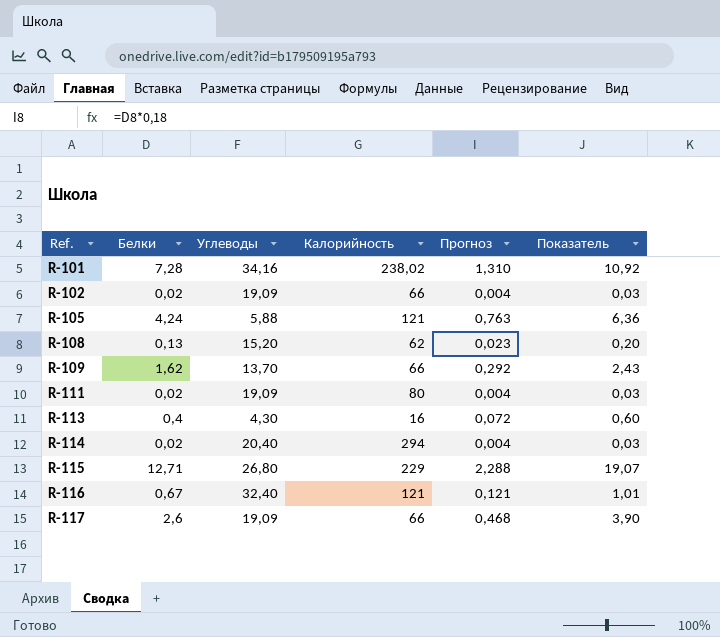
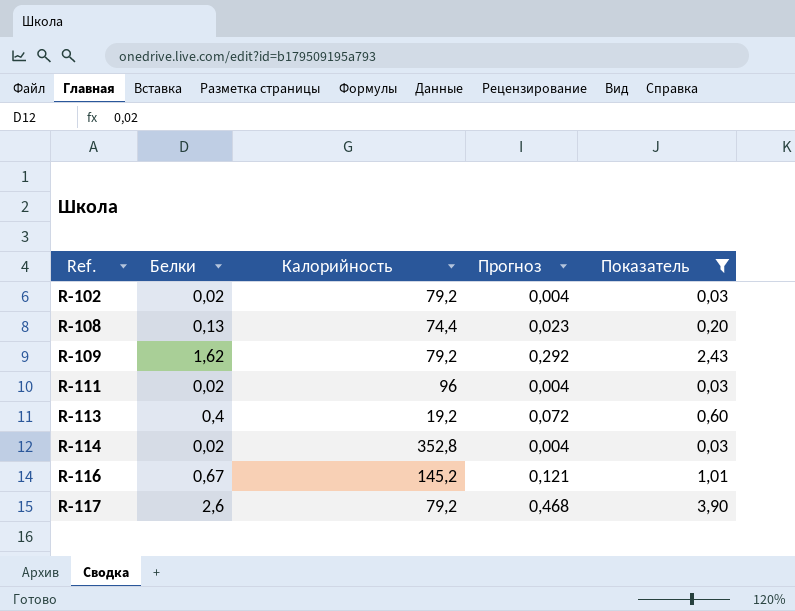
filter: none -> Показатель <= 3,90
column Углеводы | position: 3 -> none
R-102 | Калорийность: 66 -> 79,2
R-108 | Калорийность: 62 -> 74,4
R-109 | Калорийность: 66 -> 79,2
R-111 | Калорийность: 80 -> 96
R-113 | Калорийность: 16 -> 19,2
R-114 | Калорийность: 294 -> 352,8
R-116 | Калорийность: 121 -> 145,2
R-117 | Калорийность: 66 -> 79,2

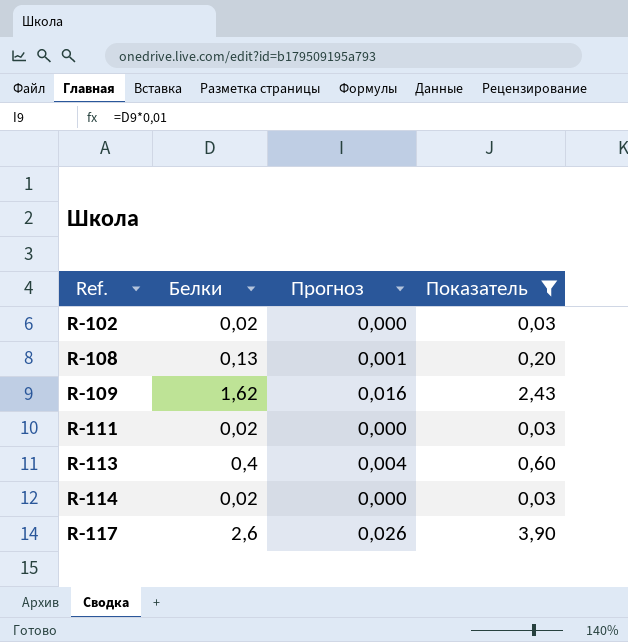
column Калорийность | position: 3 -> none
column Прогноз | formula: [Белки] * 0,18 -> [Белки] * 0,01
row R-116: 0,67 | 145,2 | 0,121 | 1,01 -> none

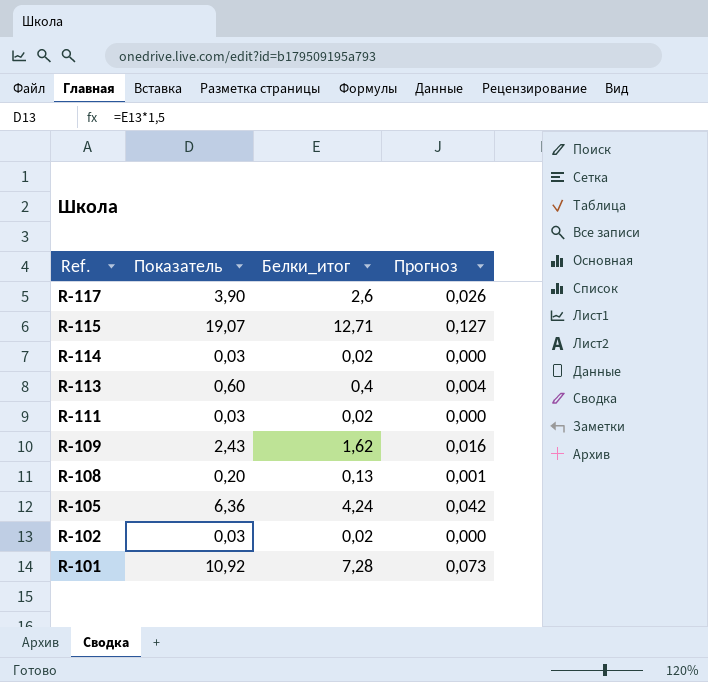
filter: Показатель <= 3,90 -> none
row order: Ref. ascending -> Ref. descending
column Показатель | position: 4 -> 2
column name: Белки -> Белки_итог

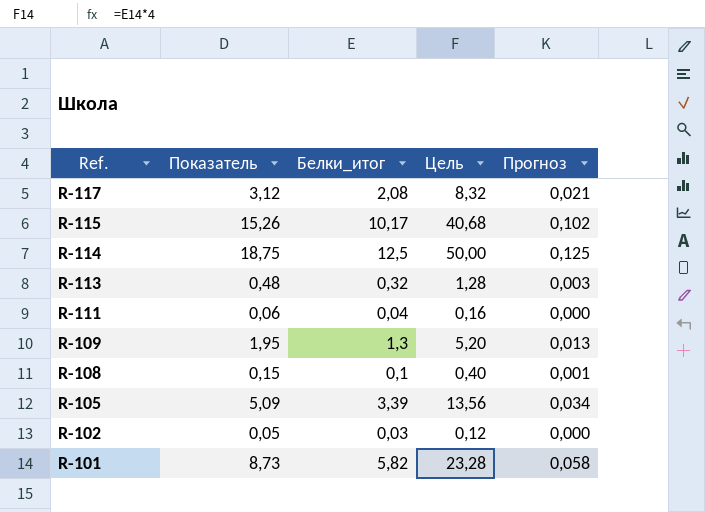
column Цель | formula: none -> [Белки_итог] * 4
R-117 | Показатель: 3,90 -> 3,12
R-117 | Белки_итог: 2,6 -> 2,08
R-117 | Прогноз: 0,026 -> 0,021
R-115 | Показатель: 19,07 -> 15,26
R-115 | Белки_итог: 12,71 -> 10,17
R-115 | Прогноз: 0,127 -> 0,102
R-114 | Показатель: 0,03 -> 18,75
R-114 | Белки_итог: 0,02 -> 12,5
R-114 | Прогноз: 0,000 -> 0,125
R-113 | Показатель: 0,60 -> 0,48
R-113 | Белки_итог: 0,4 -> 0,32
R-113 | Прогноз: 0,004 -> 0,003
R-111 | Показатель: 0,03 -> 0,06
R-111 | Белки_итог: 0,02 -> 0,04
R-109 | Показатель: 2,43 -> 1,95
R-109 | Белки_итог: 1,62 -> 1,3
R-109 | Прогноз: 0,016 -> 0,013
R-108 | Показатель: 0,20 -> 0,15
R-108 | Белки_итог: 0,13 -> 0,1
R-105 | Показатель: 6,36 -> 5,09
R-105 | Белки_итог: 4,24 -> 3,39
R-105 | Прогноз: 0,042 -> 0,034
R-102 | Показатель: 0,03 -> 0,05
R-102 | Белки_итог: 0,02 -> 0,03
R-101 | Показатель: 10,92 -> 8,73
R-101 | Белки_итог: 7,28 -> 5,82
R-101 | Прогноз: 0,073 -> 0,058

